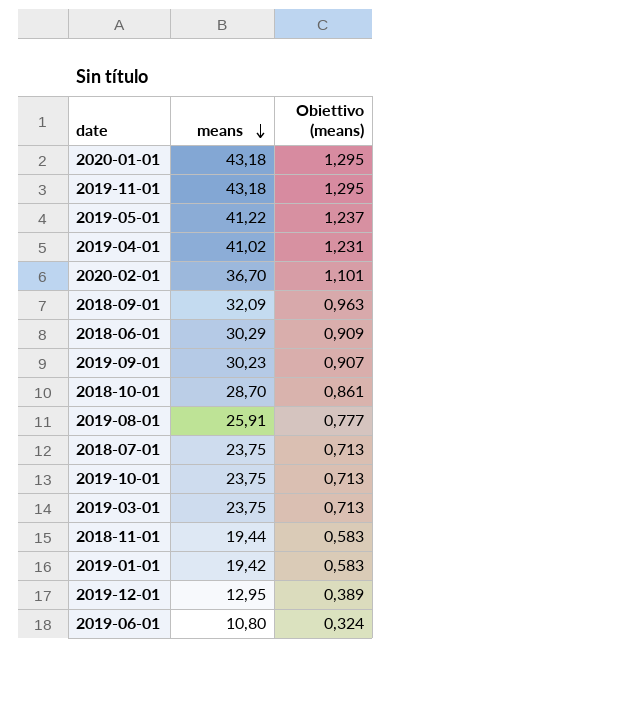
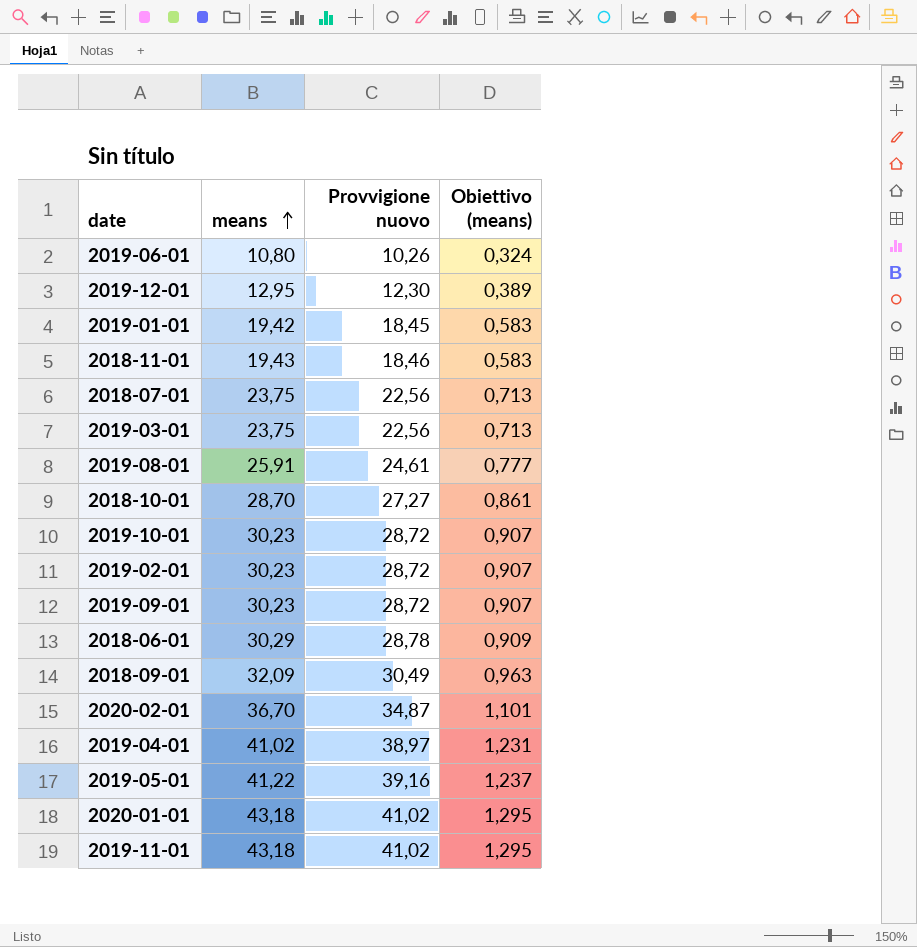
row order: means descending -> means ascending
column Provvigione nuovo | formula: none -> [means] * 0,95
2018-11-01 | means: 19,44 -> 19,43
2019-10-01 | means: 23,75 -> 30,23
2019-10-01 | Obiettivo (means): 0,713 -> 0,907
row 2019-02-01: none -> 30,23 | 28,72 | 0,907

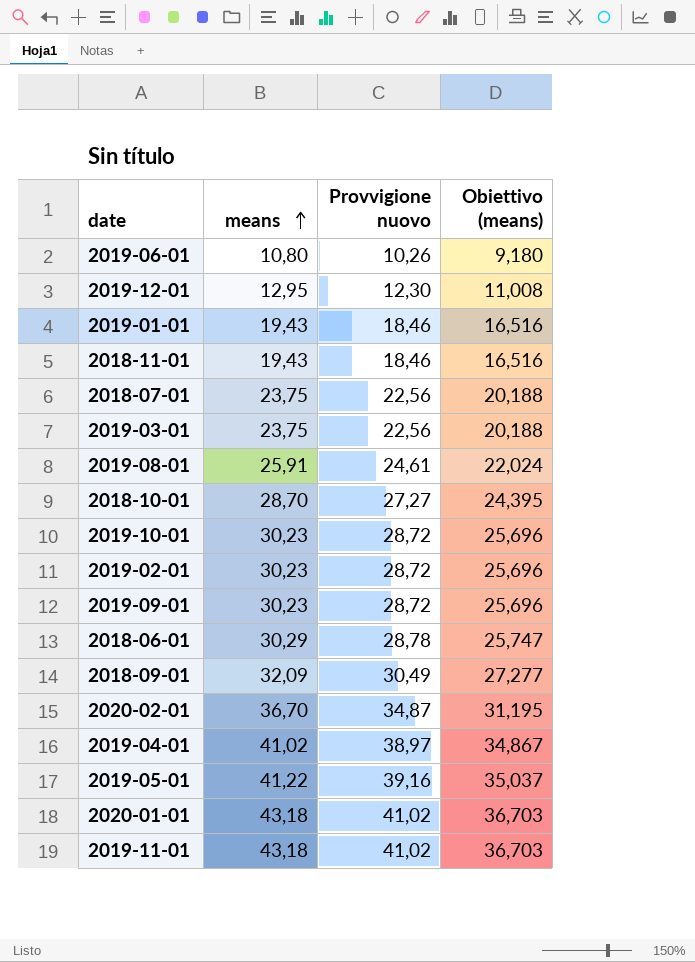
column Obiettivo (means) | formula: [means] * 0,03 -> [means] * 0,85
2019-01-01 | means: 19,42 -> 19,43
2019-01-01 | Provvigione nuovo: 18,45 -> 18,46

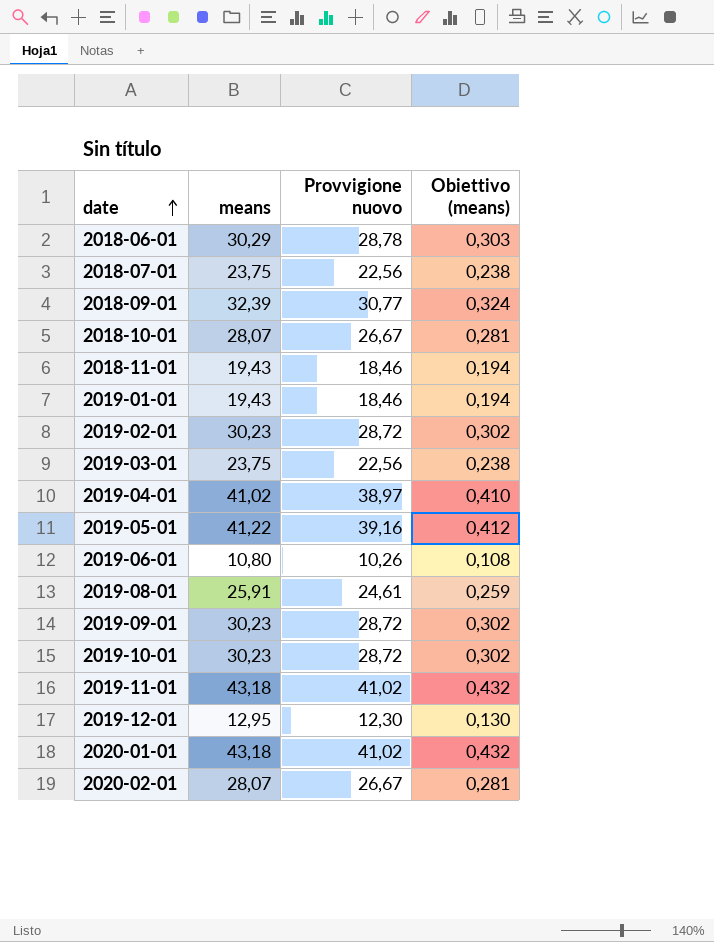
row order: means ascending -> date ascending
column Obiettivo (means) | formula: [means] * 0,85 -> [means] * 0,01
2018-09-01 | means: 32,09 -> 32,39
2018-09-01 | Provvigione nuovo: 30,49 -> 30,77
2018-10-01 | means: 28,70 -> 28,07
2018-10-01 | Provvigione nuovo: 27,27 -> 26,67
2020-02-01 | means: 36,70 -> 28,07
2020-02-01 | Provvigione nuovo: 34,87 -> 26,67

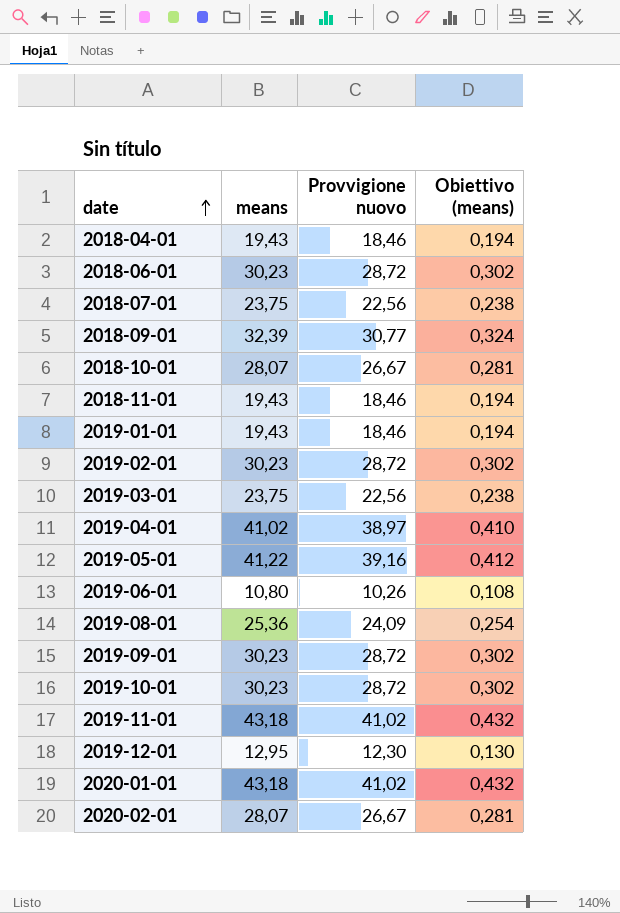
row 2018-04-01: none -> 19,43 | 18,46 | 0,194
2018-06-01 | means: 30,29 -> 30,23
2018-06-01 | Provvigione nuovo: 28,78 -> 28,72
2018-06-01 | Obiettivo (means): 0,303 -> 0,302
2019-08-01 | means: 25,91 -> 25,36
2019-08-01 | Provvigione nuovo: 24,61 -> 24,09
2019-08-01 | Obiettivo (means): 0,259 -> 0,254

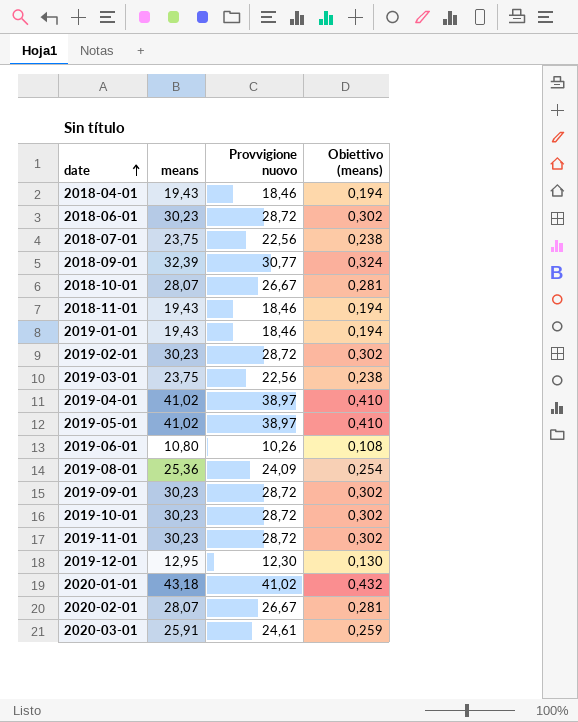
2019-05-01 | means: 41,22 -> 41,02
2019-05-01 | Provvigione nuovo: 39,16 -> 38,97
2019-05-01 | Obiettivo (means): 0,412 -> 0,410
2019-11-01 | means: 43,18 -> 30,23
2019-11-01 | Provvigione nuovo: 41,02 -> 28,72
2019-11-01 | Obiettivo (means): 0,432 -> 0,302
row 2020-03-01: none -> 25,91 | 24,61 | 0,259

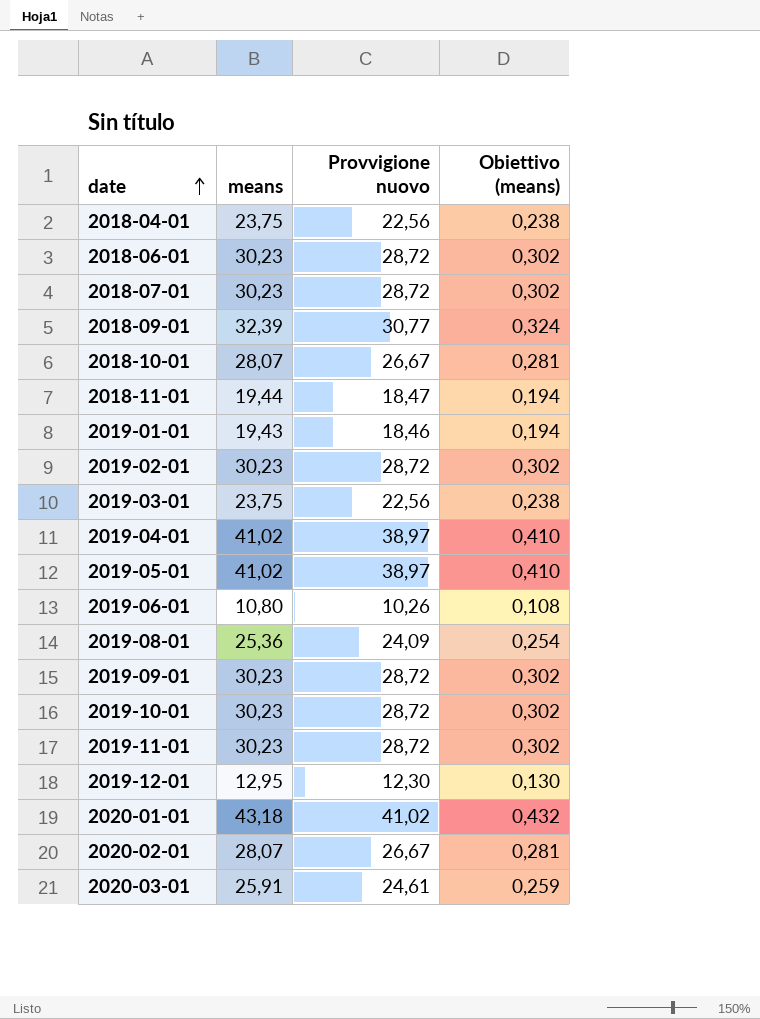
2018-04-01 | means: 19,43 -> 23,75
2018-04-01 | Provvigione nuovo: 18,46 -> 22,56
2018-04-01 | Obiettivo (means): 0,194 -> 0,238
2018-07-01 | means: 23,75 -> 30,23
2018-07-01 | Provvigione nuovo: 22,56 -> 28,72
2018-07-01 | Obiettivo (means): 0,238 -> 0,302
2018-11-01 | means: 19,43 -> 19,44
2018-11-01 | Provvigione nuovo: 18,46 -> 18,47

